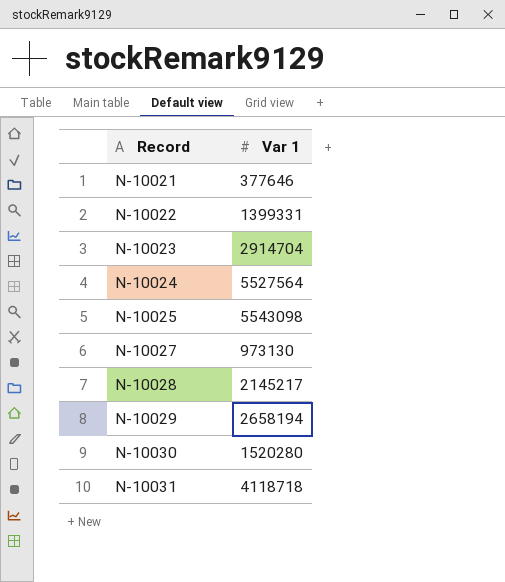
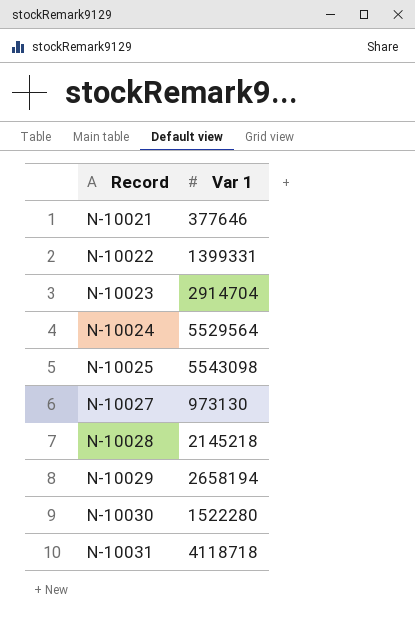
N-10024 | Var 1: 5527564 -> 5529564
N-10028 | Var 1: 2145217 -> 2145218
N-10030 | Var 1: 1520280 -> 1522280

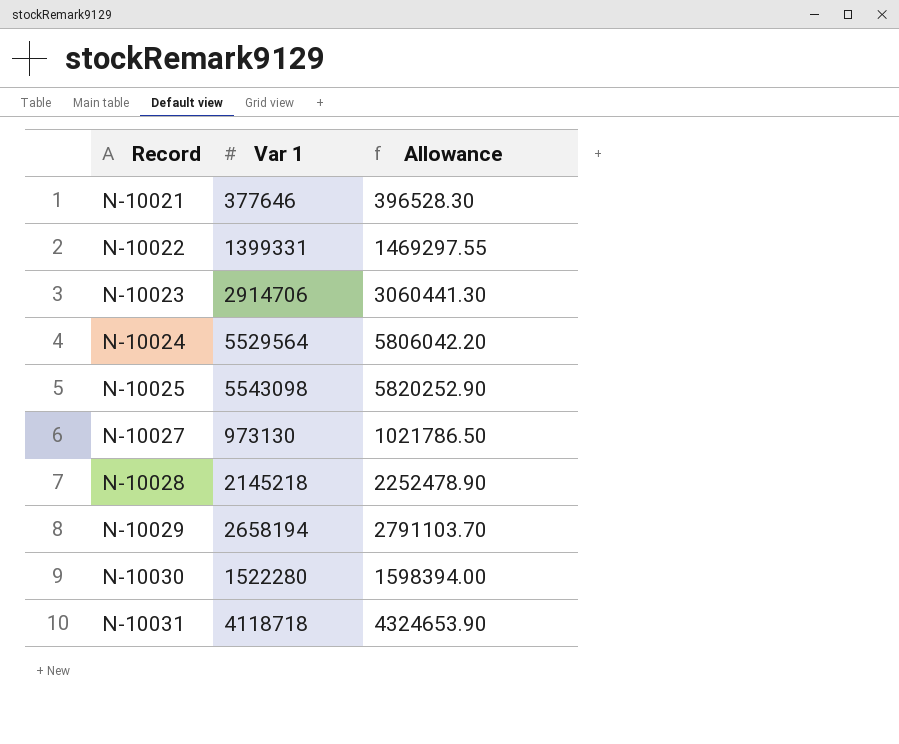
column Allowance | formula: none -> [Var 1] * 1.05
N-10023 | Var 1: 2914704 -> 2914706

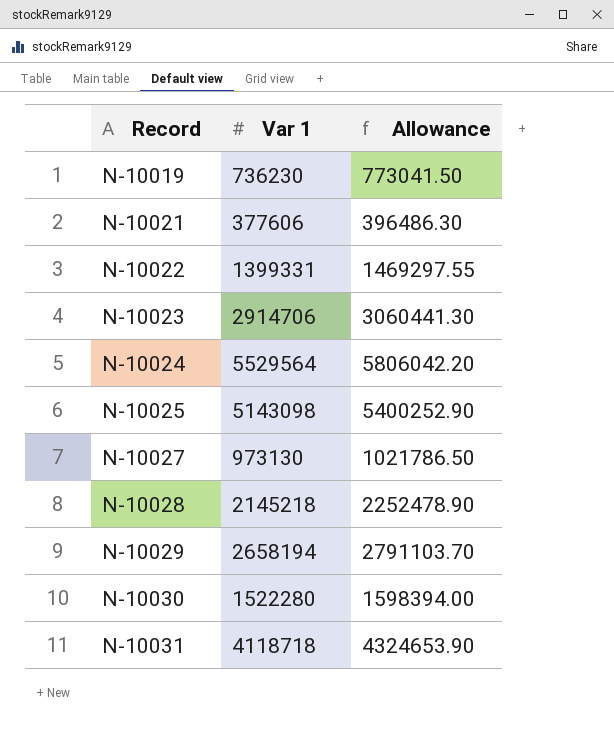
row N-10019: none -> 736230 | 773041.50
N-10021 | Var 1: 377646 -> 377606
N-10021 | Allowance: 396528.30 -> 396486.30
N-10025 | Var 1: 5543098 -> 5143098
N-10025 | Allowance: 5820252.90 -> 5400252.90

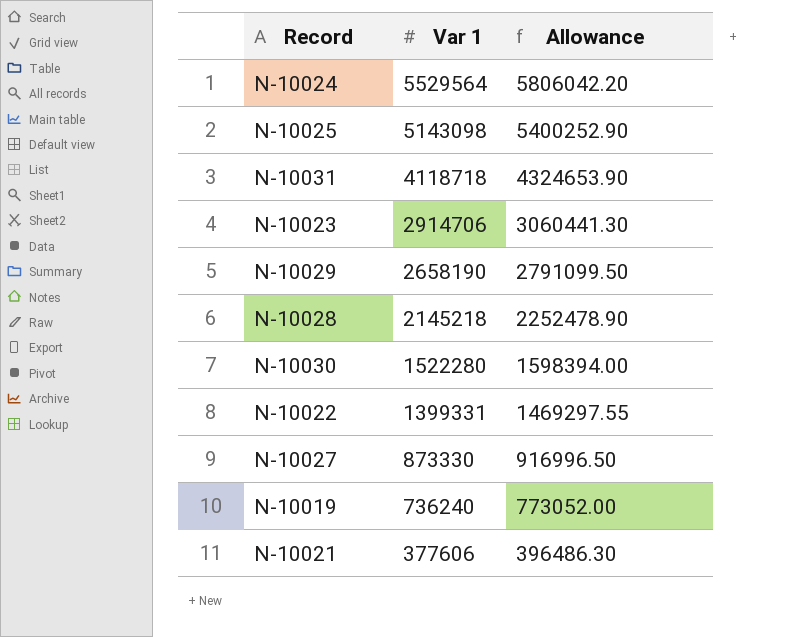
row order: Record ascending -> Var 1 descending
N-10029 | Var 1: 2658194 -> 2658190
N-10029 | Allowance: 2791103.70 -> 2791099.50
N-10027 | Var 1: 973130 -> 873330
N-10027 | Allowance: 1021786.50 -> 916996.50
N-10019 | Var 1: 736230 -> 736240
N-10019 | Allowance: 773041.50 -> 773052.00

